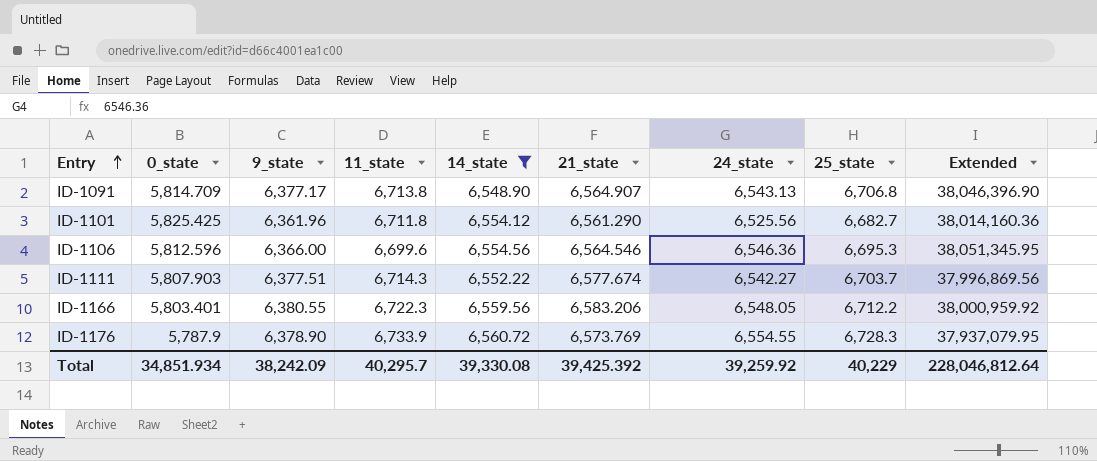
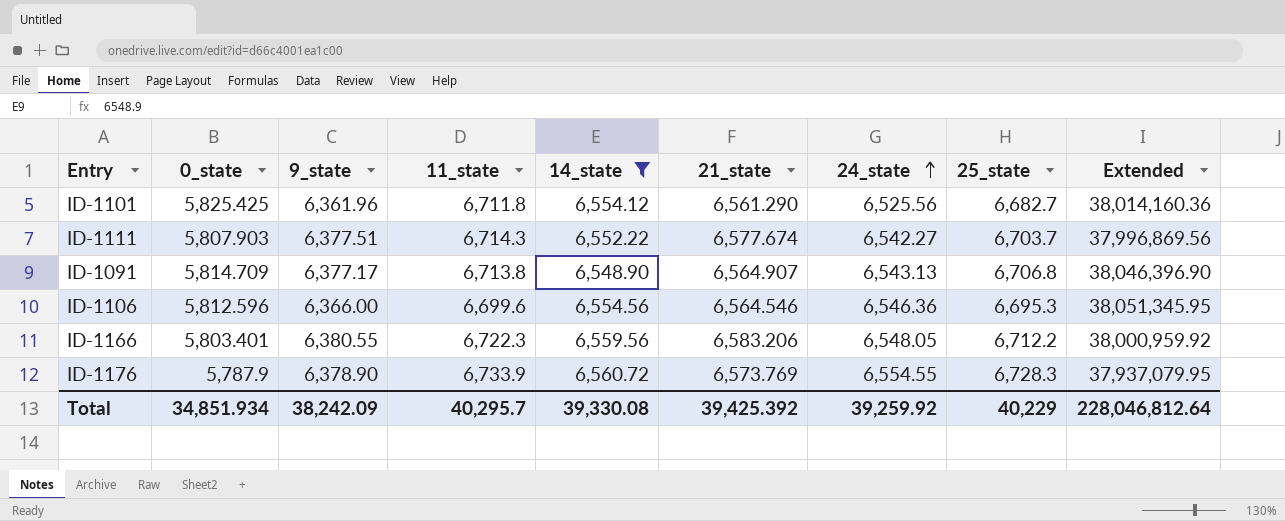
row order: Entry ascending -> 24_state ascending

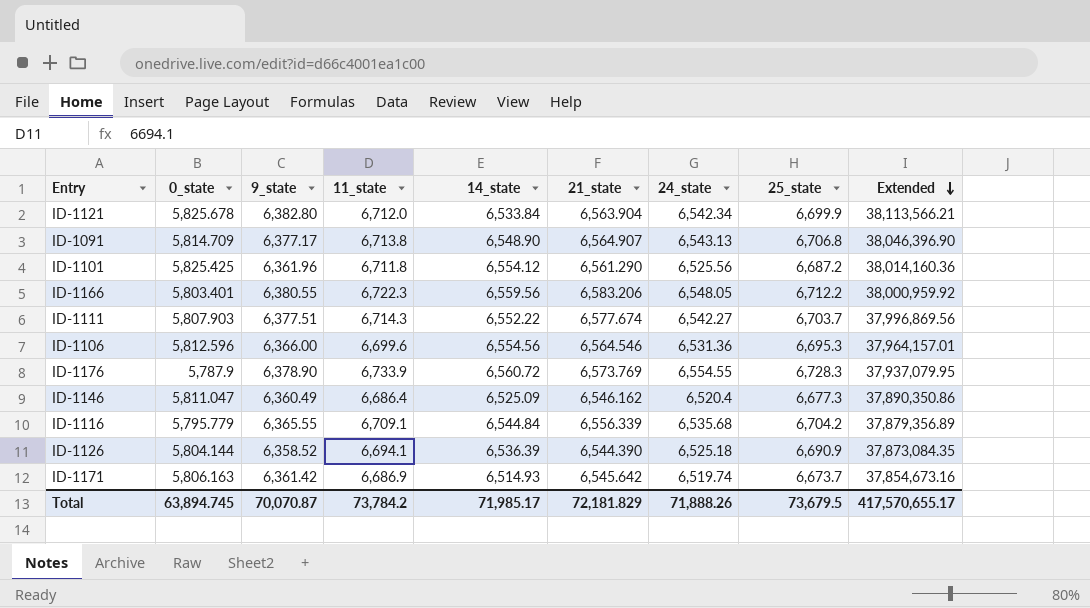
filter: 14_state >= 6,548.90 -> none
row order: 24_state ascending -> Extended descending
ID-1101 | 25_state: 6,682.7 -> 6,687.2
ID-1106 | 24_state: 6,546.36 -> 6,531.36
ID-1106 | Extended: 38,051,345.95 -> 37,964,157.01
Total | 0_state: 34,851.934 -> 63,894.745
Total | 9_state: 38,242.09 -> 70,070.87
Total | 11_state: 40,295.7 -> 73,784.2
Total | 14_state: 39,330.08 -> 71,985.17
Total | 21_state: 39,425.392 -> 72,181.829
Total | 24_state: 39,259.92 -> 71,888.26
Total | 25_state: 40,229 -> 73,679.5
Total | Extended: 228,046,812.64 -> 417,570,655.17

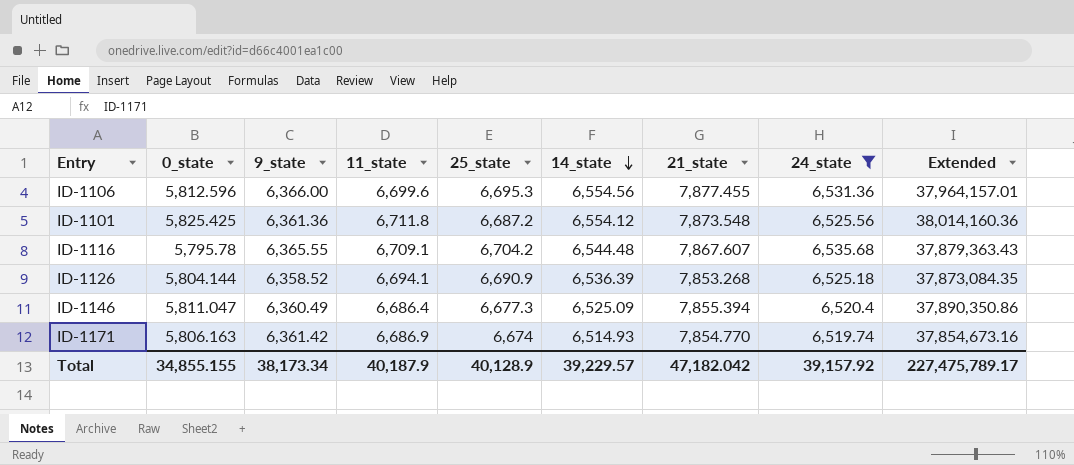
filter: none -> 24_state <= 6,535.68
row order: Extended descending -> 14_state descending
column 25_state | position: 8 -> 5
ID-1106 | 21_state: 6,564.546 -> 7,877.455
ID-1101 | 9_state: 6,361.96 -> 6,361.36
ID-1101 | 21_state: 6,561.290 -> 7,873.548
ID-1116 | 0_state: 5,795.779 -> 5,795.78
ID-1116 | 14_state: 6,544.84 -> 6,544.48
ID-1116 | 21_state: 6,556.339 -> 7,867.607
ID-1116 | Extended: 37,879,356.89 -> 37,879,363.43
ID-1126 | 21_state: 6,544.390 -> 7,853.268
ID-1146 | 21_state: 6,546.162 -> 7,855.394
ID-1171 | 25_state: 6,673.7 -> 6,674
ID-1171 | 21_state: 6,545.642 -> 7,854.770
Total | 0_state: 63,894.745 -> 34,855.155
Total | 9_state: 70,070.87 -> 38,173.34
Total | 11_state: 73,784.2 -> 40,187.9
Total | 25_state: 73,679.5 -> 40,128.9
Total | 14_state: 71,985.17 -> 39,229.57
Total | 21_state: 72,181.829 -> 47,182.042
Total | 24_state: 71,888.26 -> 39,157.92
Total | Extended: 417,570,655.17 -> 227,475,789.17

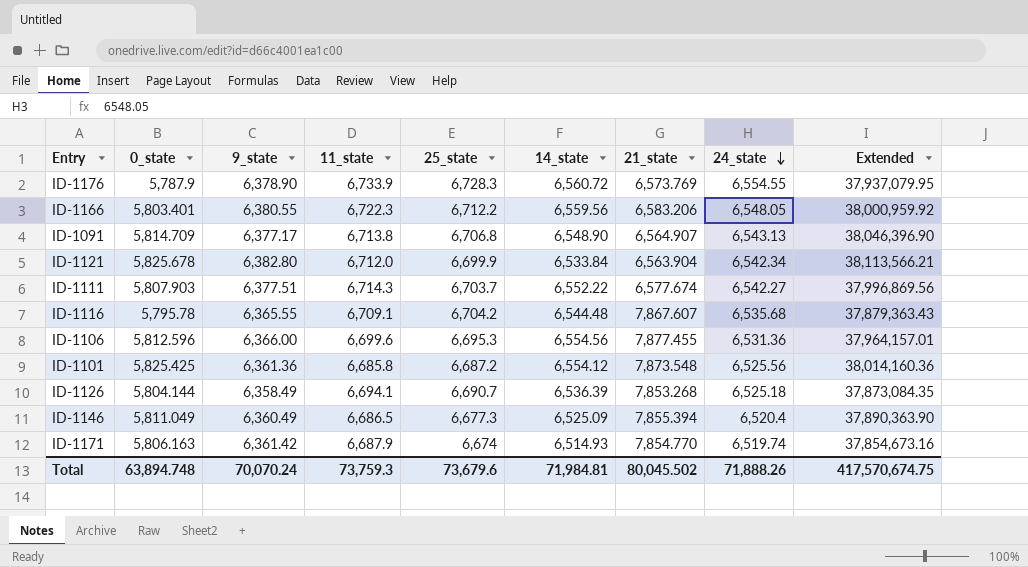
filter: 24_state <= 6,535.68 -> none
row order: 14_state descending -> 24_state descending
ID-1101 | 11_state: 6,711.8 -> 6,685.8
ID-1126 | 9_state: 6,358.52 -> 6,358.49
ID-1126 | 25_state: 6,690.9 -> 6,690.7
ID-1146 | 0_state: 5,811.047 -> 5,811.049
ID-1146 | 11_state: 6,686.4 -> 6,686.5
ID-1146 | Extended: 37,890,350.86 -> 37,890,363.90
ID-1171 | 11_state: 6,686.9 -> 6,687.9
Total | 0_state: 34,855.155 -> 63,894.748
Total | 9_state: 38,173.34 -> 70,070.24
Total | 11_state: 40,187.9 -> 73,759.3
Total | 25_state: 40,128.9 -> 73,679.6
Total | 14_state: 39,229.57 -> 71,984.81
Total | 21_state: 47,182.042 -> 80,045.502
Total | 24_state: 39,157.92 -> 71,888.26
Total | Extended: 227,475,789.17 -> 417,570,674.75

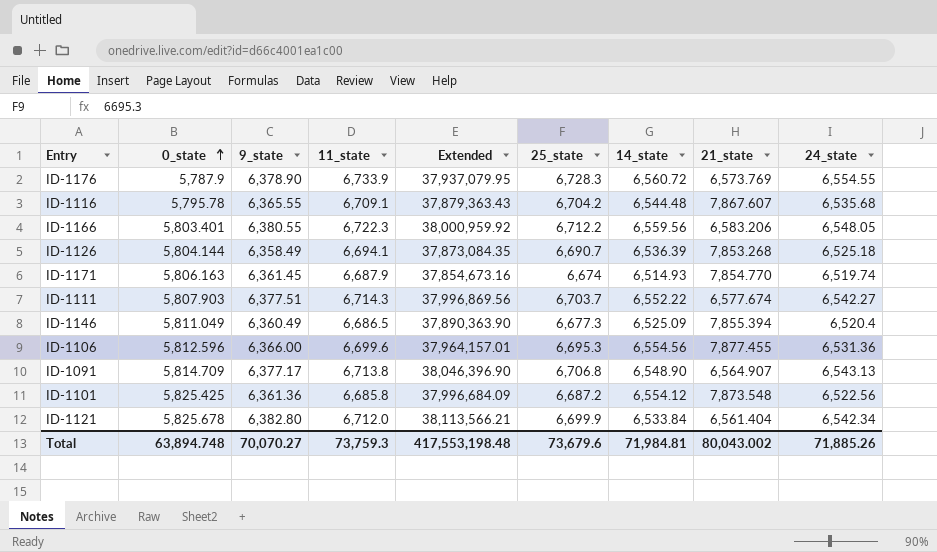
row order: 24_state descending -> 0_state ascending
column Extended | position: 9 -> 5
ID-1171 | 9_state: 6,361.42 -> 6,361.45
ID-1101 | Extended: 38,014,160.36 -> 37,996,684.09
ID-1101 | 24_state: 6,525.56 -> 6,522.56
ID-1121 | 21_state: 6,563.904 -> 6,561.404
Total | 9_state: 70,070.24 -> 70,070.27
Total | Extended: 417,570,674.75 -> 417,553,198.48
Total | 21_state: 80,045.502 -> 80,043.002
Total | 24_state: 71,888.26 -> 71,885.26

